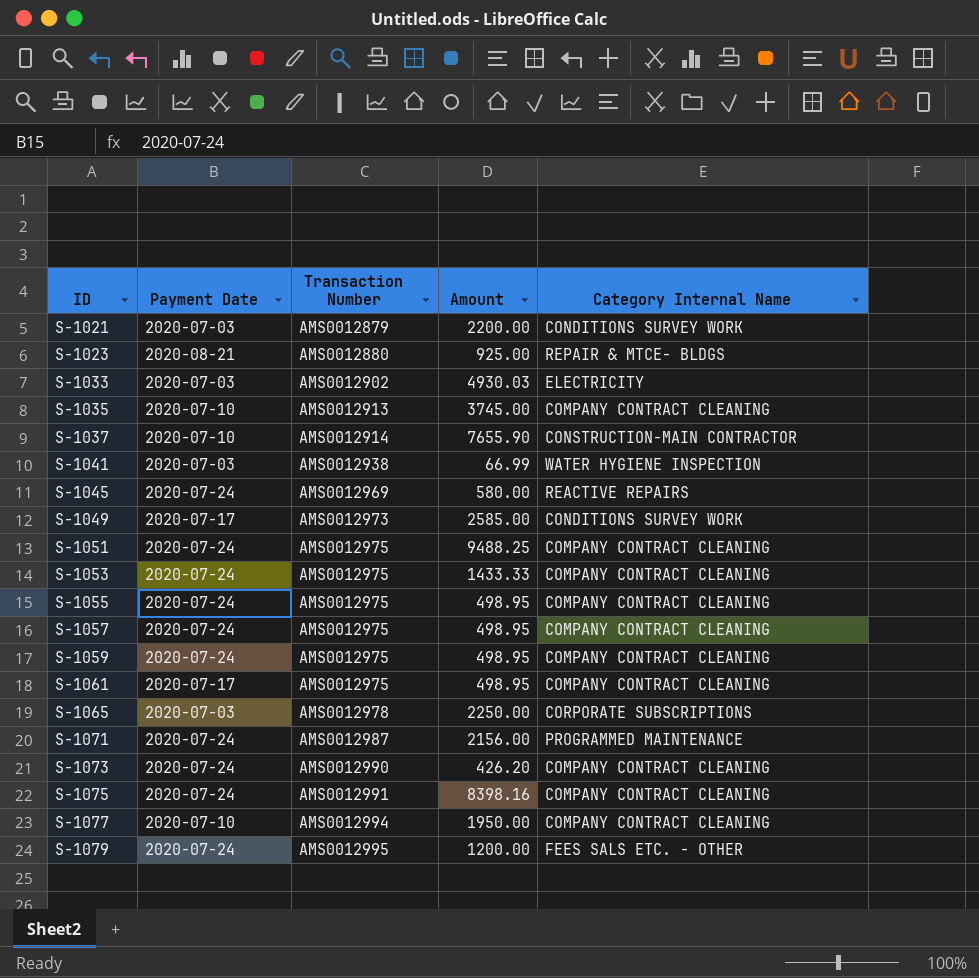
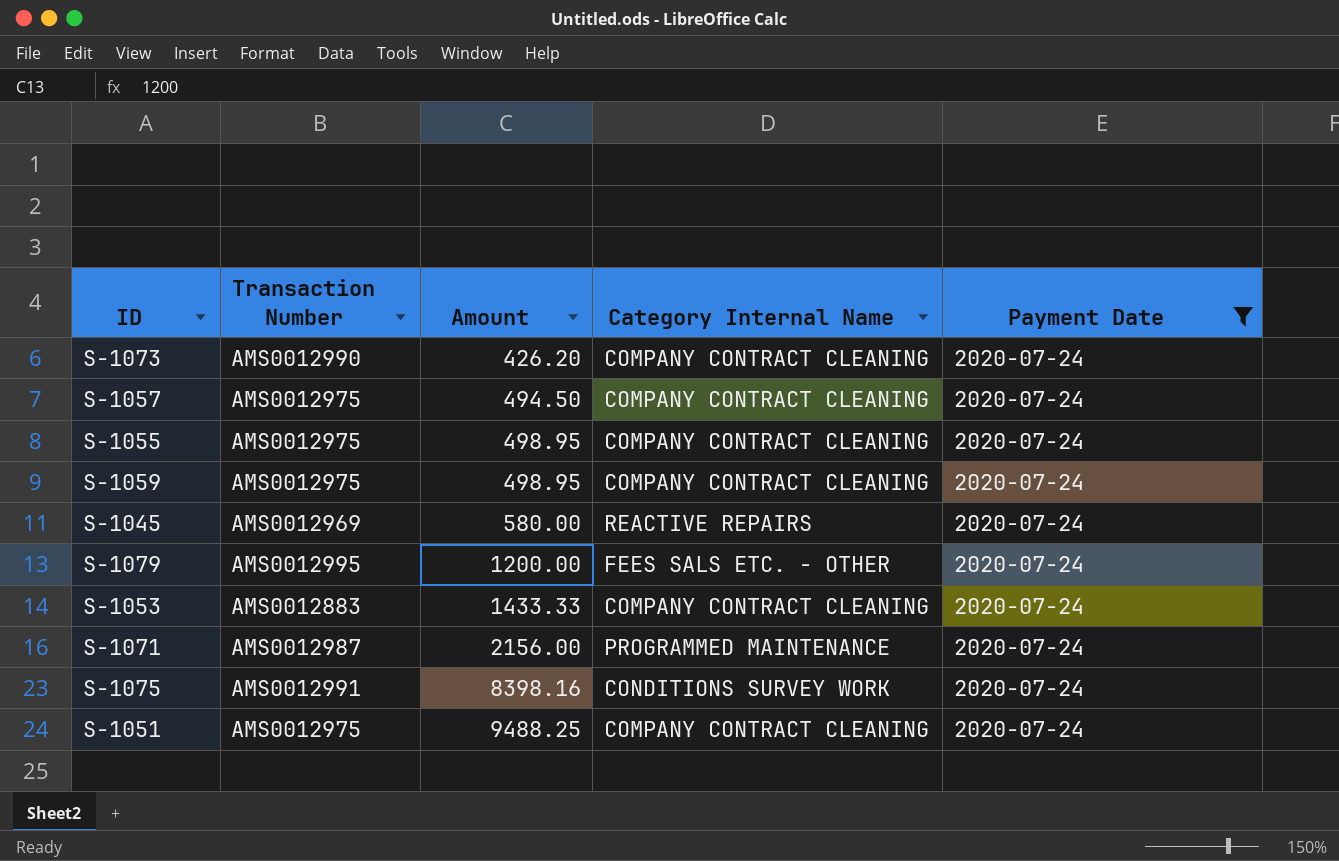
filter: none -> Payment Date = 2020-07-24
row order: ID ascending -> Amount ascending
column Payment Date | position: 2 -> 5
S-1057 | Amount: 498.95 -> 494.50
S-1053 | Transaction Number: AMS0012975 -> AMS0012883
S-1075 | Category Internal Name: COMPANY CONTRACT CLEANING -> CONDITIONS SURVEY WORK

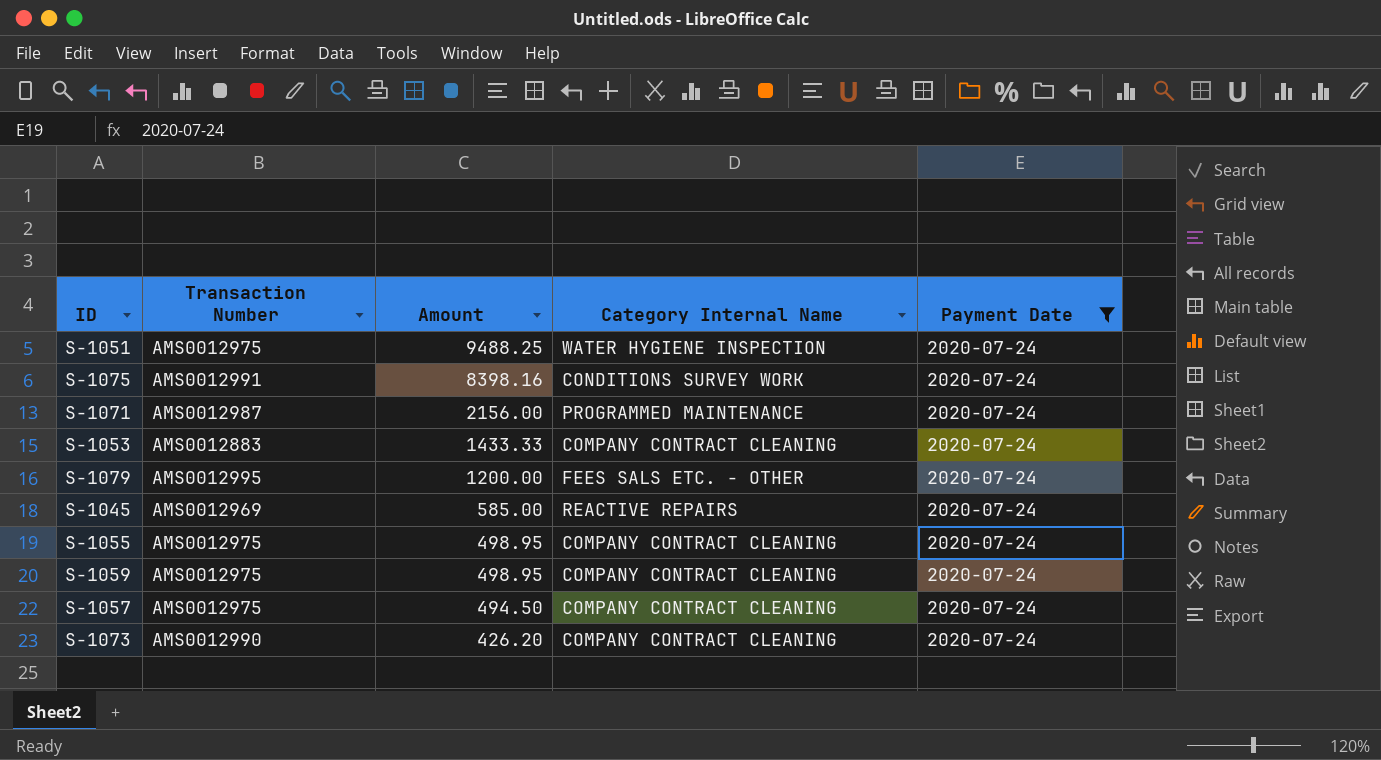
row order: Amount ascending -> Amount descending
S-1051 | Category Internal Name: COMPANY CONTRACT CLEANING -> WATER HYGIENE INSPECTION
S-1045 | Amount: 580.00 -> 585.00

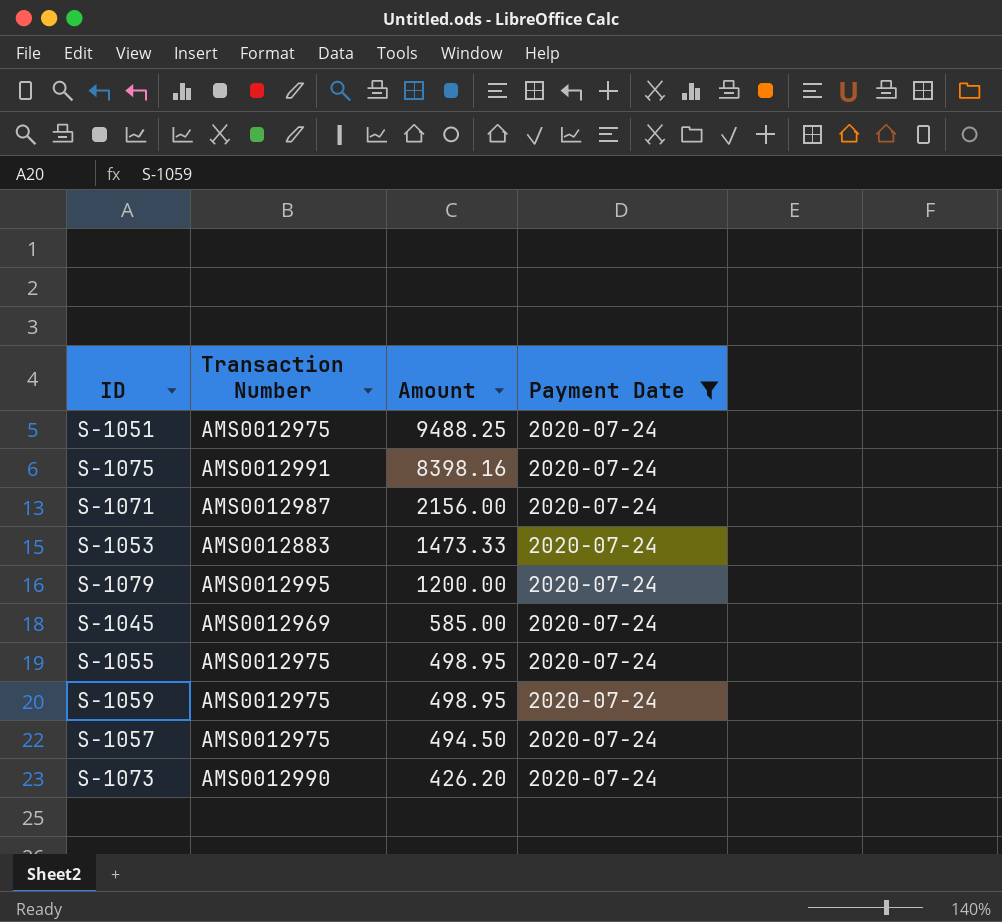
column Category Internal Name | position: 4 -> none
S-1053 | Amount: 1433.33 -> 1473.33

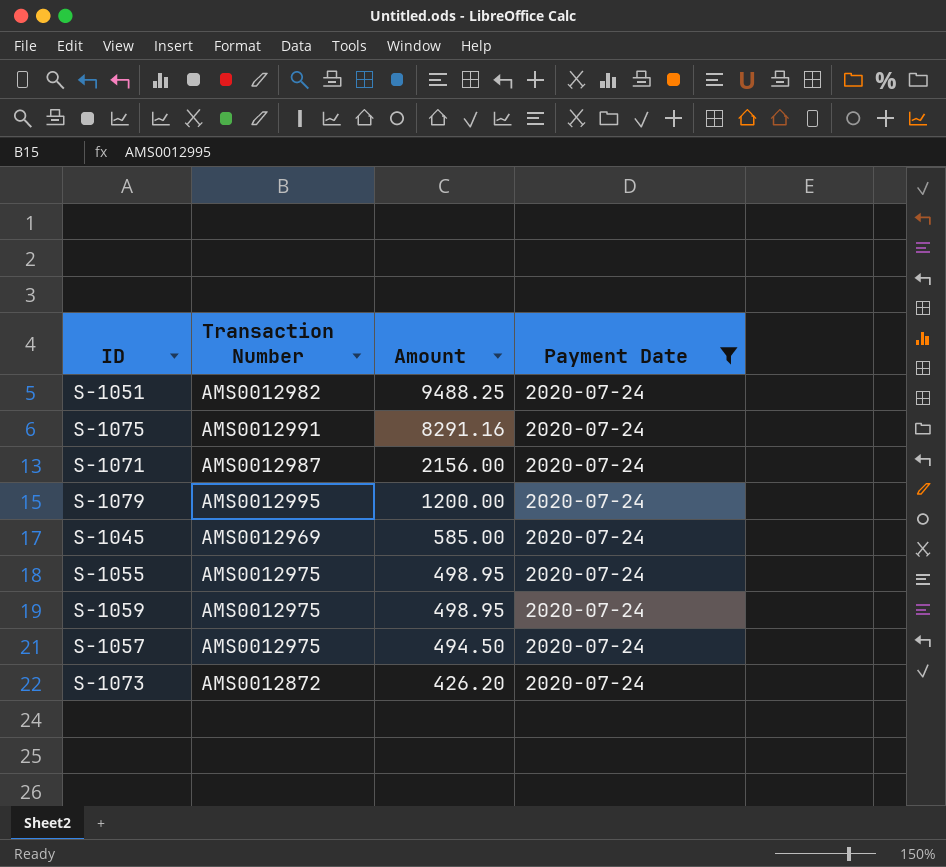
row S-1053: AMS0012883 | 1473.33 | 2020-07-24 -> none
S-1051 | Transaction Number: AMS0012975 -> AMS0012982
S-1075 | Amount: 8398.16 -> 8291.16
S-1073 | Transaction Number: AMS0012990 -> AMS0012872

